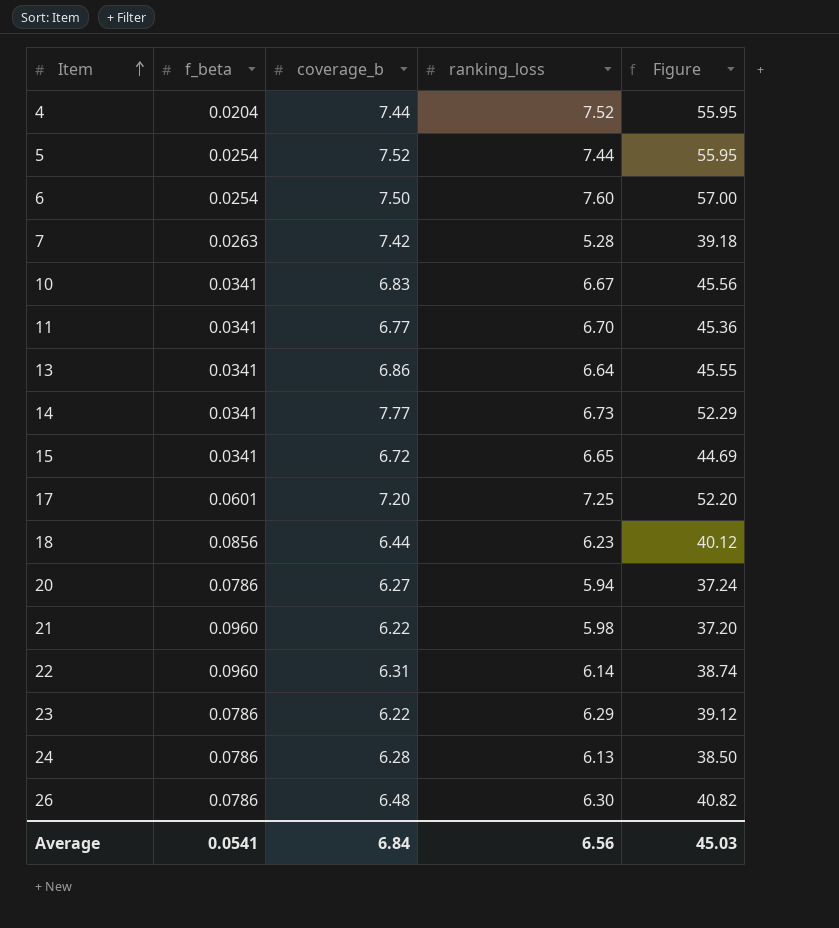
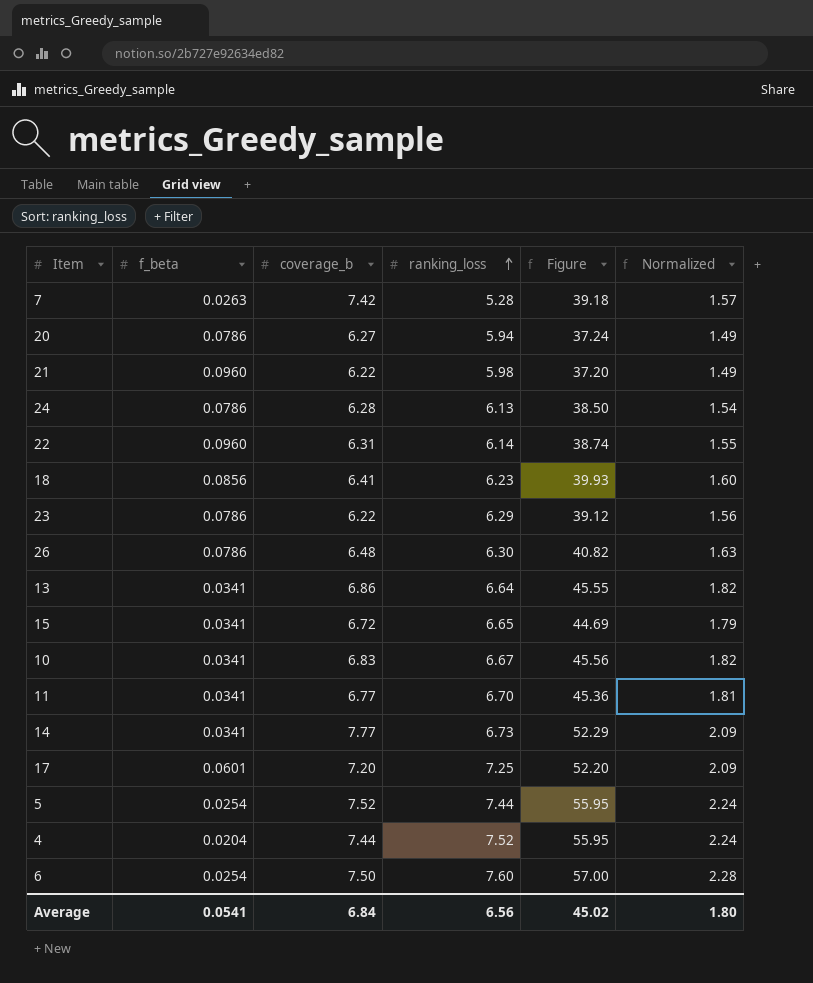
row order: Item ascending -> ranking_loss ascending
column Normalized | formula: none -> [Figure] * 0.04
18 | coverage_b: 6.44 -> 6.41
18 | Figure: 40.12 -> 39.93
Average | Figure: 45.03 -> 45.02

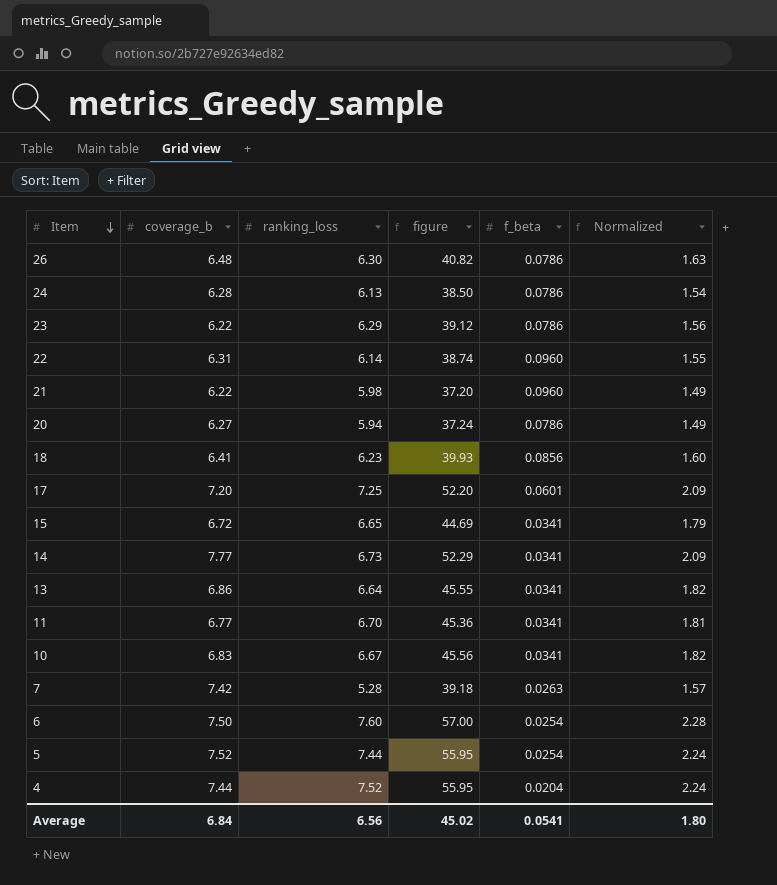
row order: ranking_loss ascending -> Item descending
column name: Figure -> figure
column f_beta | position: 2 -> 5

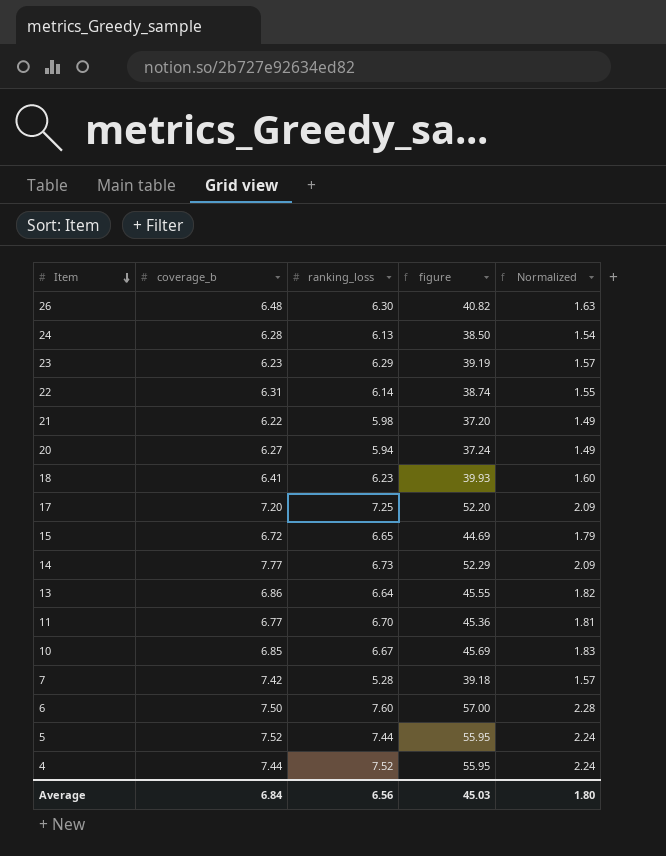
column f_beta | position: 5 -> none
23 | coverage_b: 6.22 -> 6.23
23 | figure: 39.12 -> 39.19
23 | Normalized: 1.56 -> 1.57
10 | coverage_b: 6.83 -> 6.85
10 | figure: 45.56 -> 45.69
10 | Normalized: 1.82 -> 1.83
Average | figure: 45.02 -> 45.03

